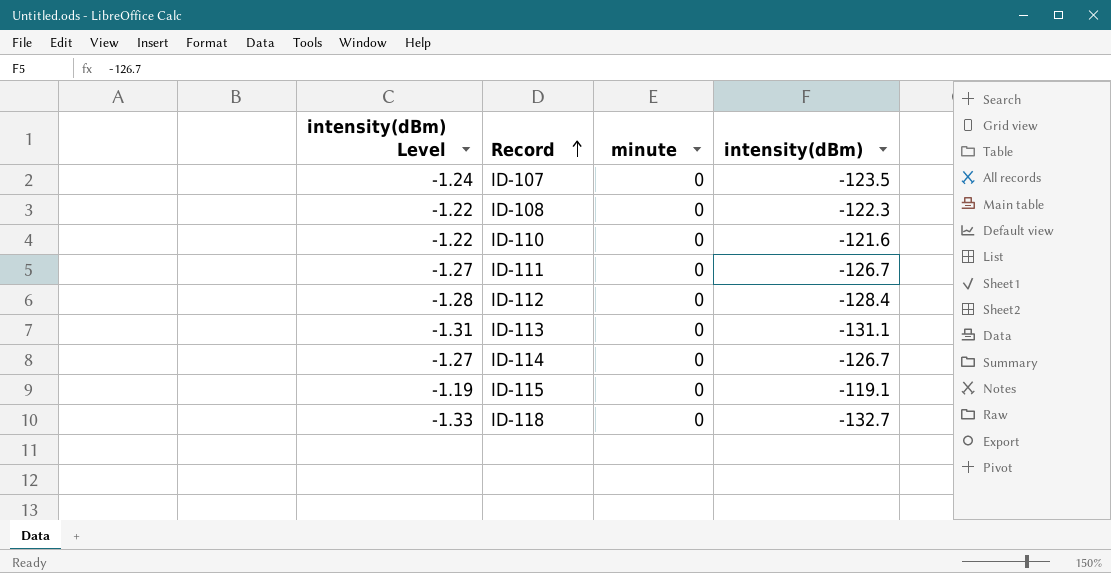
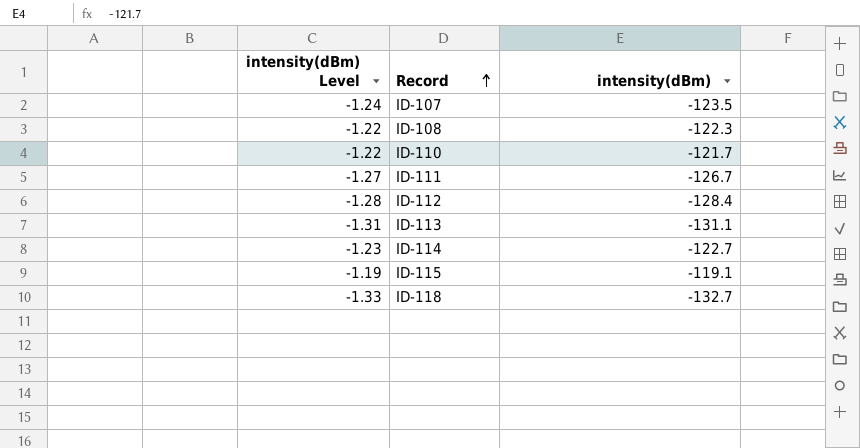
column minute | position: 3 -> none
ID-110 | intensity(dBm): -121.6 -> -121.7
ID-114 | intensity(dBm) Level: -1.27 -> -1.23
ID-114 | intensity(dBm): -126.7 -> -122.7

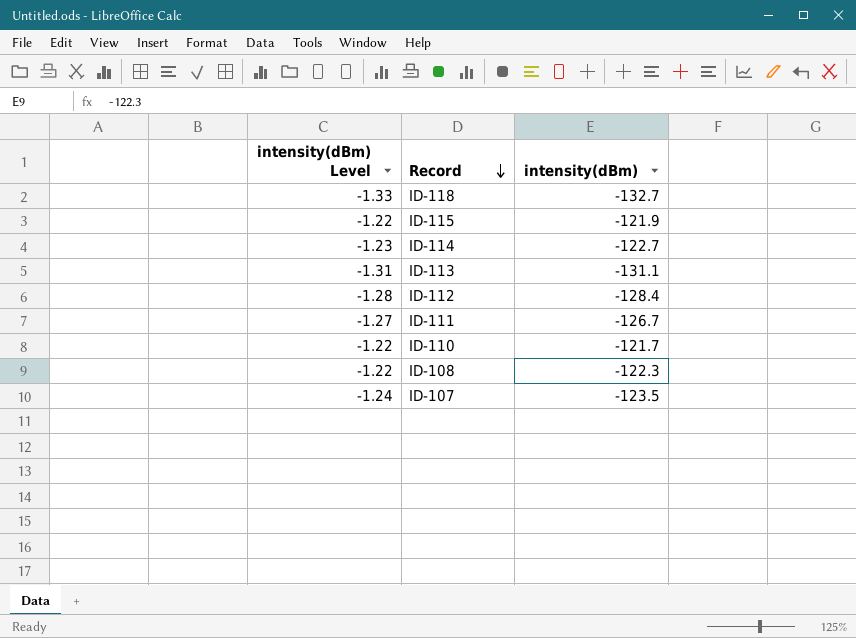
row order: Record ascending -> Record descending
ID-115 | intensity(dBm) Level: -1.19 -> -1.22
ID-115 | intensity(dBm): -119.1 -> -121.9

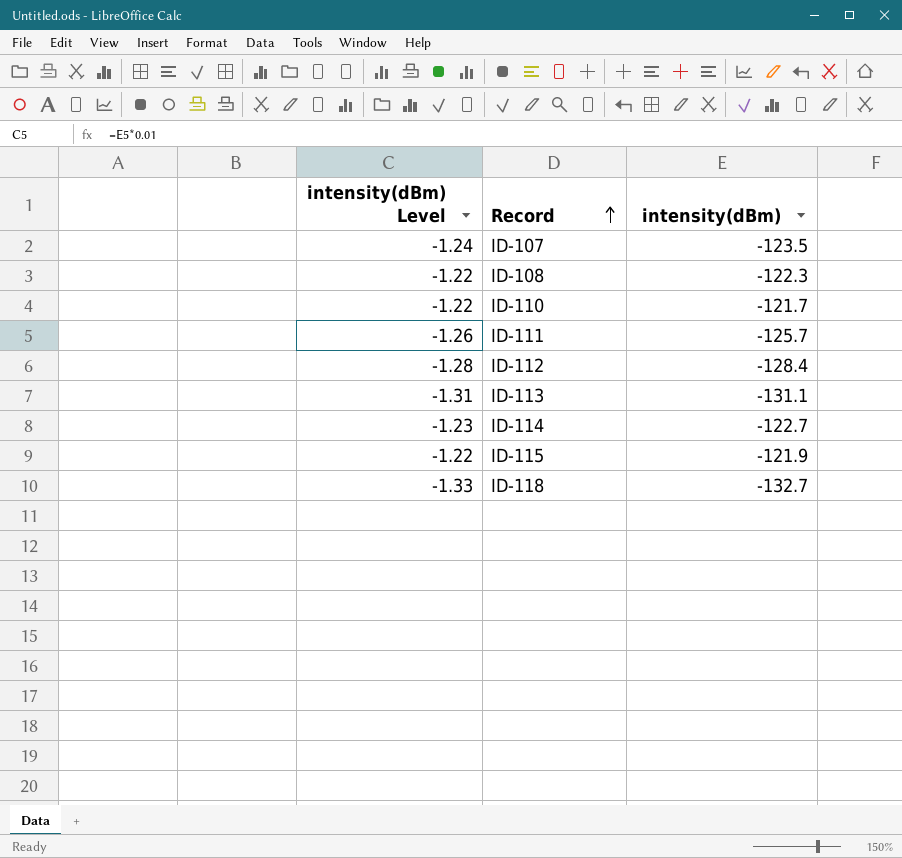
row order: Record descending -> Record ascending
ID-111 | intensity(dBm) Level: -1.27 -> -1.26
ID-111 | intensity(dBm): -126.7 -> -125.7

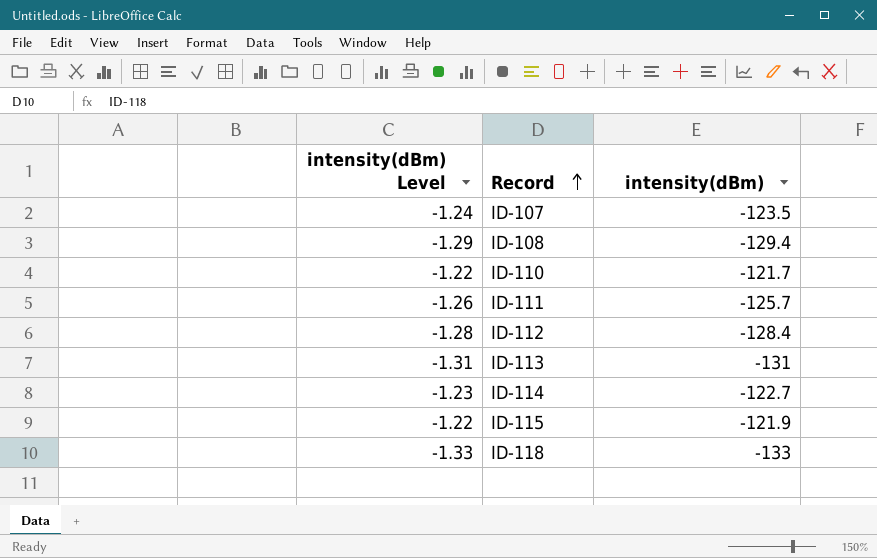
ID-108 | intensity(dBm) Level: -1.22 -> -1.29
ID-108 | intensity(dBm): -122.3 -> -129.4
ID-113 | intensity(dBm): -131.1 -> -131
ID-118 | intensity(dBm): -132.7 -> -133

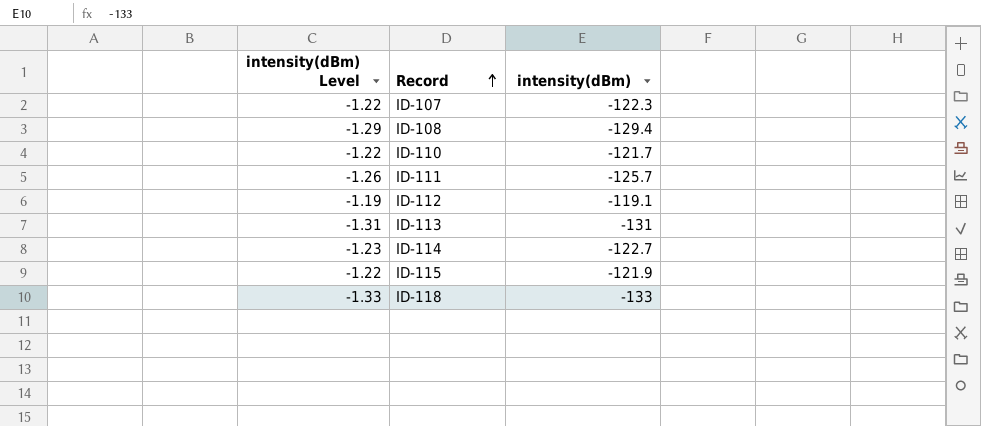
ID-107 | intensity(dBm) Level: -1.24 -> -1.22
ID-107 | intensity(dBm): -123.5 -> -122.3
ID-112 | intensity(dBm) Level: -1.28 -> -1.19
ID-112 | intensity(dBm): -128.4 -> -119.1

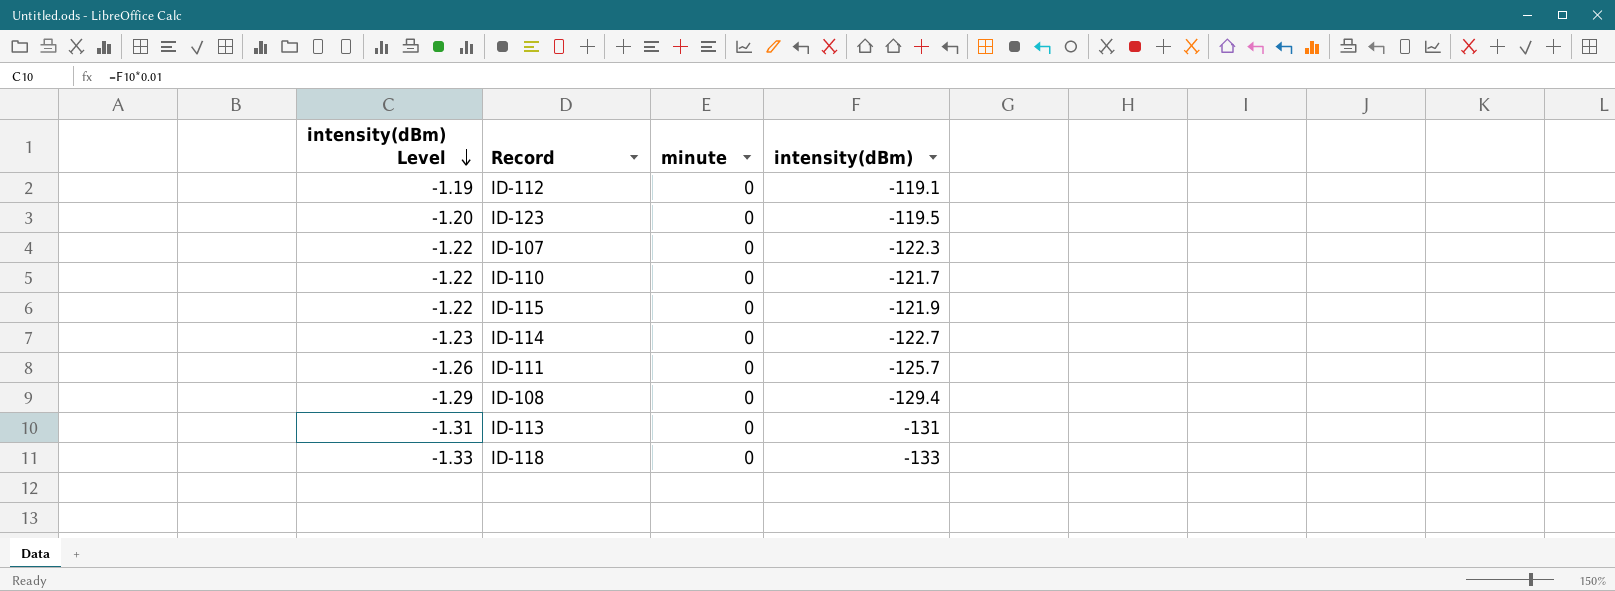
row order: Record ascending -> intensity(dBm) Level descending
column minute | position: none -> 3
row ID-123: none -> -1.20 | 0 | -119.5

